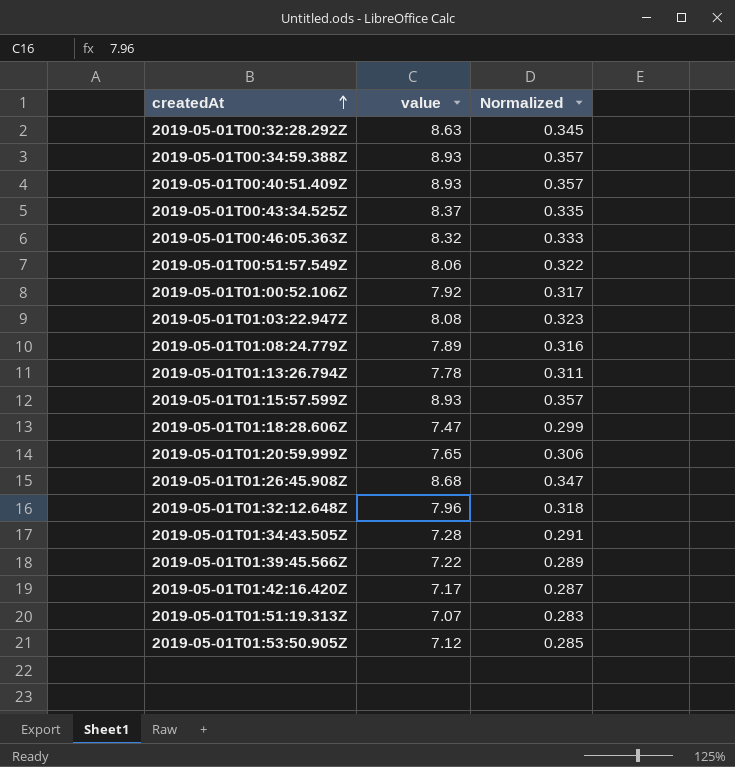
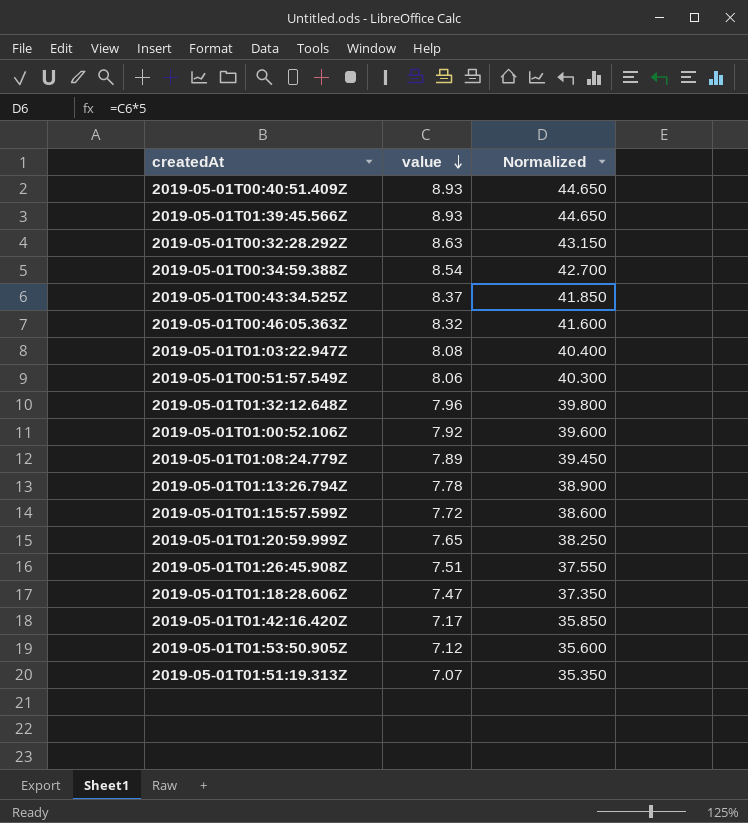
row order: createdAt ascending -> value descending
column Normalized | formula: [value] * 0.04 -> [value] * 5
row 2019-05-01T01:34:43.505Z: 7.28 | 0.291 -> none
2019-05-01T01:39:45.566Z | value: 7.22 -> 8.93
2019-05-01T00:34:59.388Z | value: 8.93 -> 8.54
2019-05-01T01:15:57.599Z | value: 8.93 -> 7.72
2019-05-01T01:26:45.908Z | value: 8.68 -> 7.51

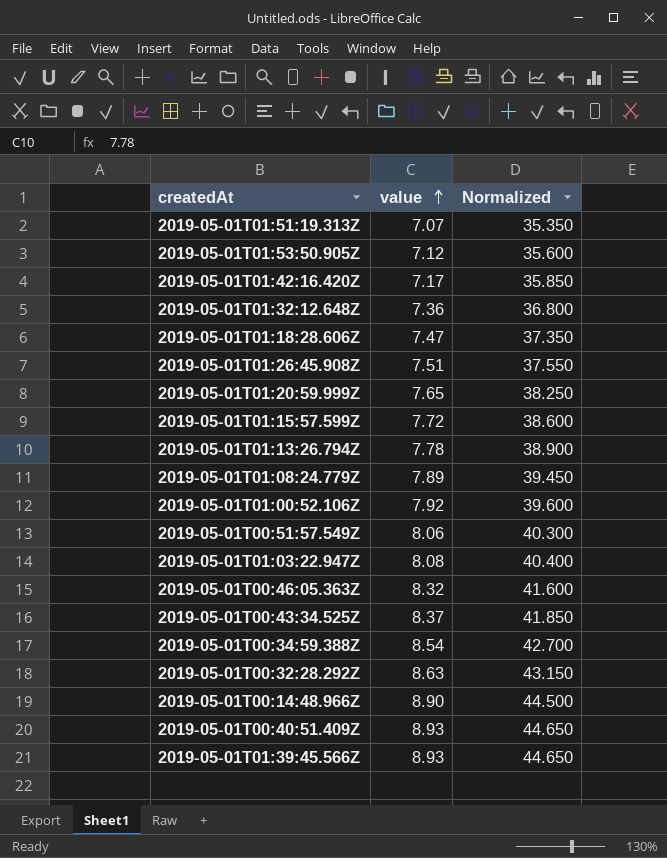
row order: value descending -> value ascending
2019-05-01T01:32:12.648Z | value: 7.96 -> 7.36
2019-05-01T01:32:12.648Z | Normalized: 39.800 -> 36.800
row 2019-05-01T00:14:48.966Z: none -> 8.90 | 44.500

